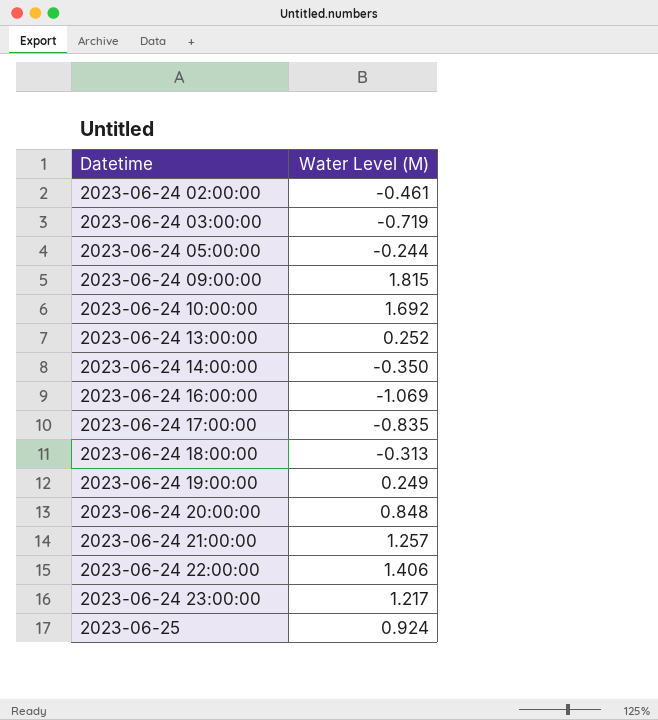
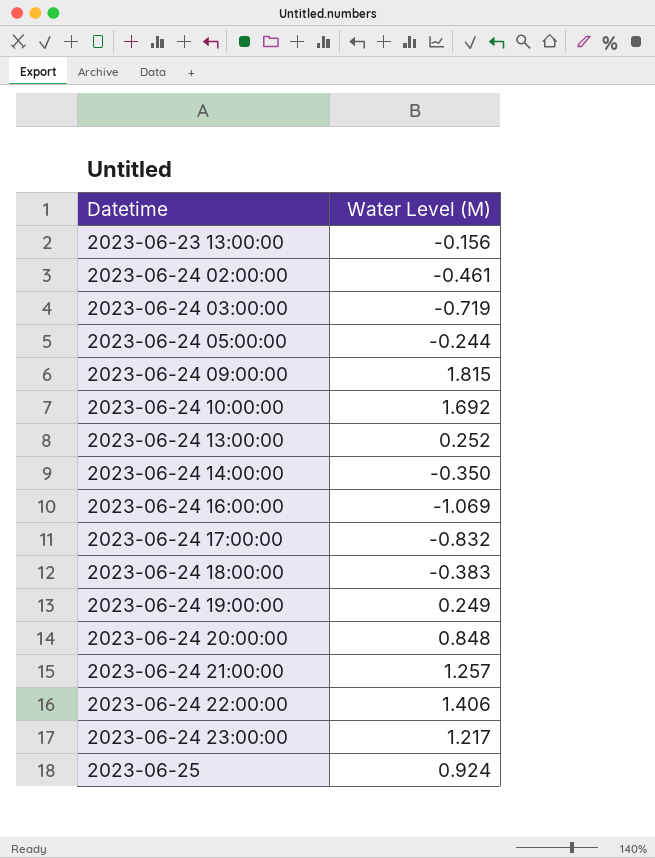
row 2023-06-23 13:00:00: none -> -0.156
2023-06-24 17:00:00 | Water Level (M): -0.835 -> -0.832
2023-06-24 18:00:00 | Water Level (M): -0.313 -> -0.383

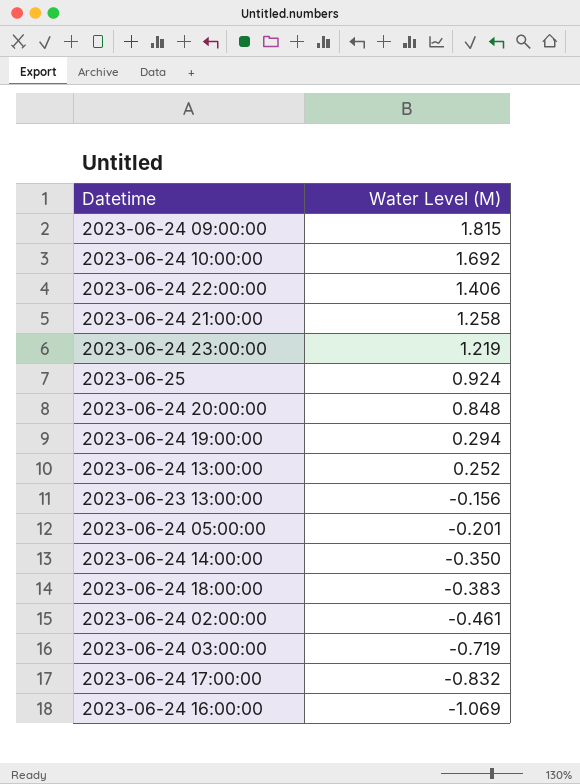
row order: Datetime ascending -> Water Level (M) descending
2023-06-24 21:00:00 | Water Level (M): 1.257 -> 1.258
2023-06-24 23:00:00 | Water Level (M): 1.217 -> 1.219
2023-06-24 19:00:00 | Water Level (M): 0.249 -> 0.294
2023-06-24 05:00:00 | Water Level (M): -0.244 -> -0.201

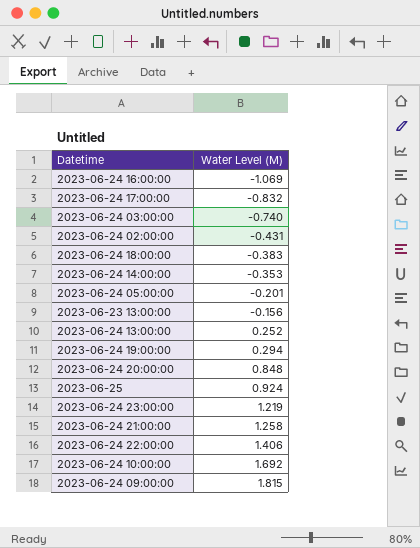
row order: Water Level (M) descending -> Water Level (M) ascending
2023-06-24 03:00:00 | Water Level (M): -0.719 -> -0.740
2023-06-24 02:00:00 | Water Level (M): -0.461 -> -0.431
2023-06-24 14:00:00 | Water Level (M): -0.350 -> -0.353

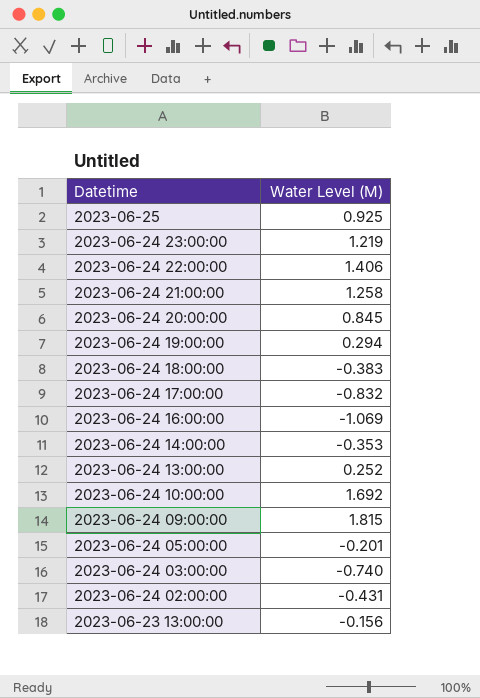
row order: Water Level (M) ascending -> Datetime descending
2023-06-25 | Water Level (M): 0.924 -> 0.925
2023-06-24 20:00:00 | Water Level (M): 0.848 -> 0.845

